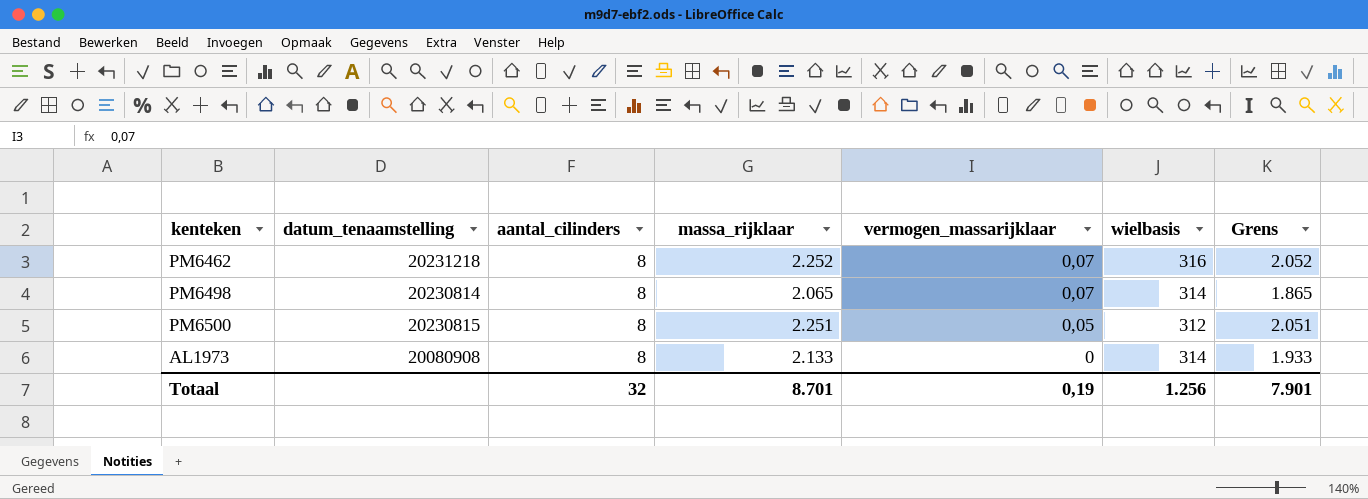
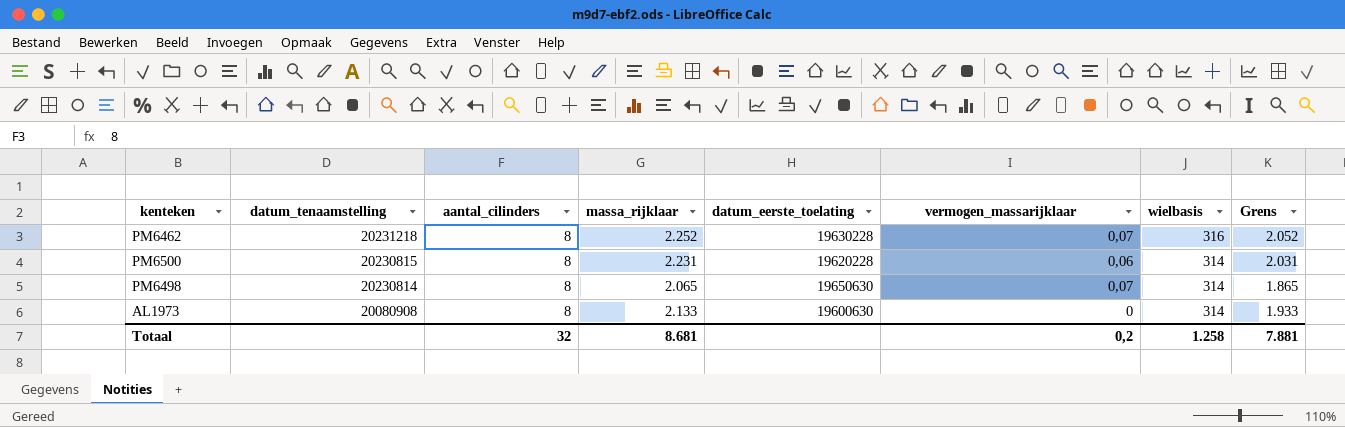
row order: vermogen_massarijklaar descending -> datum_tenaamstelling descending
column datum_eerste_toelating | position: none -> 5
PM6500 | massa_rijklaar: 2.251 -> 2.231
PM6500 | vermogen_massarijklaar: 0,05 -> 0,06
PM6500 | wielbasis: 312 -> 314
PM6500 | Grens: 2.051 -> 2.031
Totaal | massa_rijklaar: 8.701 -> 8.681
Totaal | vermogen_massarijklaar: 0,19 -> 0,2
Totaal | wielbasis: 1.256 -> 1.258
Totaal | Grens: 7.901 -> 7.881

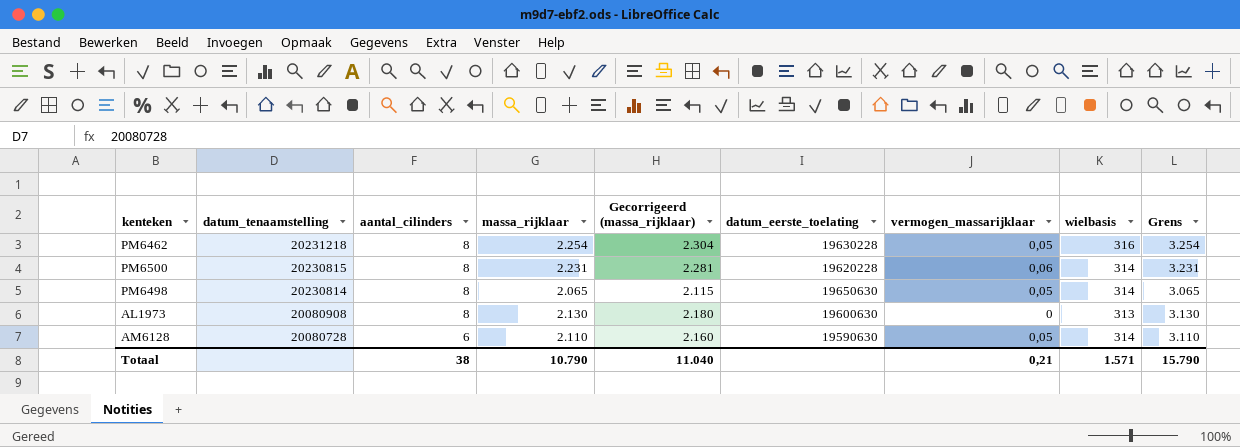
column Gecorrigeerd (massa_rijklaar) | formula: none -> [massa_rijklaar] + 50
column Grens | formula: [massa_rijklaar] - 200 -> [massa_rijklaar] + 1000
PM6462 | massa_rijklaar: 2.252 -> 2.254
PM6462 | vermogen_massarijklaar: 0,07 -> 0,05
PM6498 | vermogen_massarijklaar: 0,07 -> 0,05
AL1973 | massa_rijklaar: 2.133 -> 2.130
AL1973 | wielbasis: 314 -> 313
row AM6128: none -> 20080728 | 6 | 2.110 | 2.160 | 19590630 | 0,05 | 314 | 3.110
Totaal | aantal_cilinders: 32 -> 38
Totaal | massa_rijklaar: 8.681 -> 10.790
Totaal | vermogen_massarijklaar: 0,2 -> 0,21
Totaal | wielbasis: 1.258 -> 1.571
Totaal | Grens: 7.881 -> 15.790

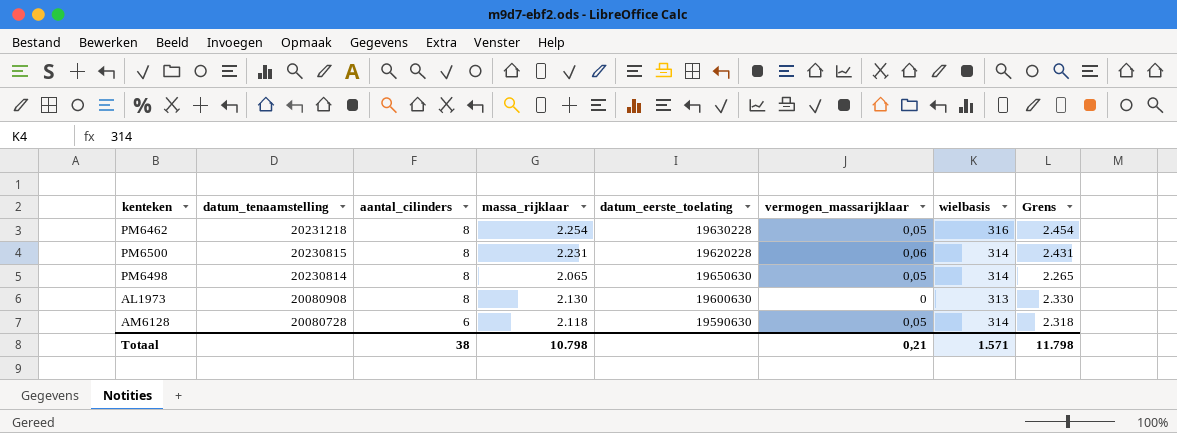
column Gecorrigeerd (massa_rijklaar) | formula: [massa_rijklaar] + 50 -> none
column Grens | formula: [massa_rijklaar] + 1000 -> [massa_rijklaar] + 200
AM6128 | massa_rijklaar: 2.110 -> 2.118
Totaal | massa_rijklaar: 10.790 -> 10.798
Totaal | Grens: 15.790 -> 11.798

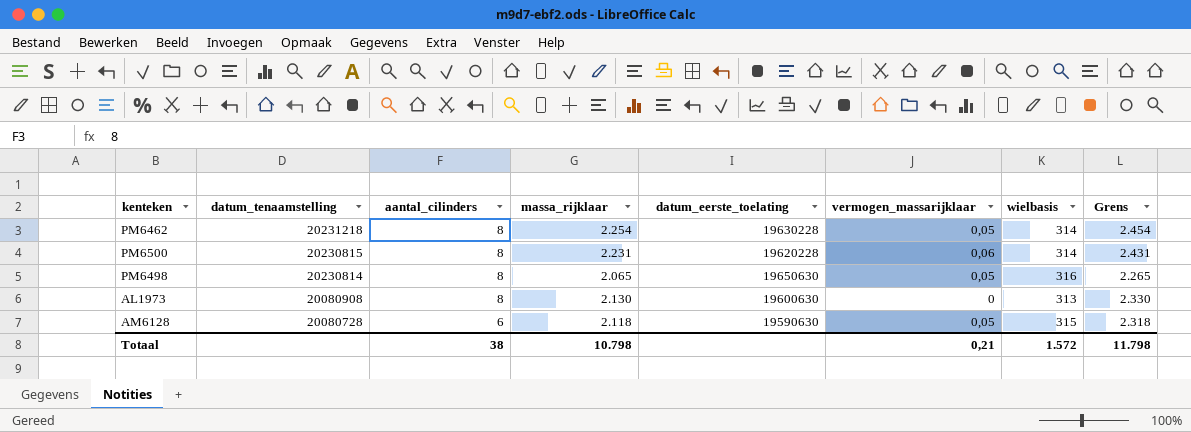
PM6462 | wielbasis: 316 -> 314
PM6498 | wielbasis: 314 -> 316
AM6128 | wielbasis: 314 -> 315
Totaal | wielbasis: 1.571 -> 1.572

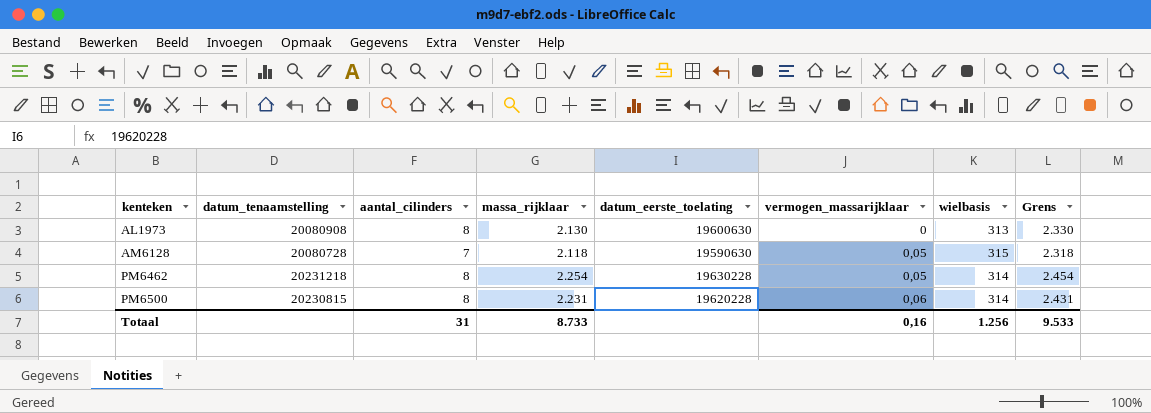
row order: datum_tenaamstelling descending -> kenteken ascending
row PM6498: 20230814 | 8 | 2.065 | 19650630 | 0,05 | 316 | 2.265 -> none
AM6128 | aantal_cilinders: 6 -> 7
Totaal | aantal_cilinders: 38 -> 31
Totaal | massa_rijklaar: 10.798 -> 8.733
Totaal | vermogen_massarijklaar: 0,21 -> 0,16
Totaal | wielbasis: 1.572 -> 1.256
Totaal | Grens: 11.798 -> 9.533

